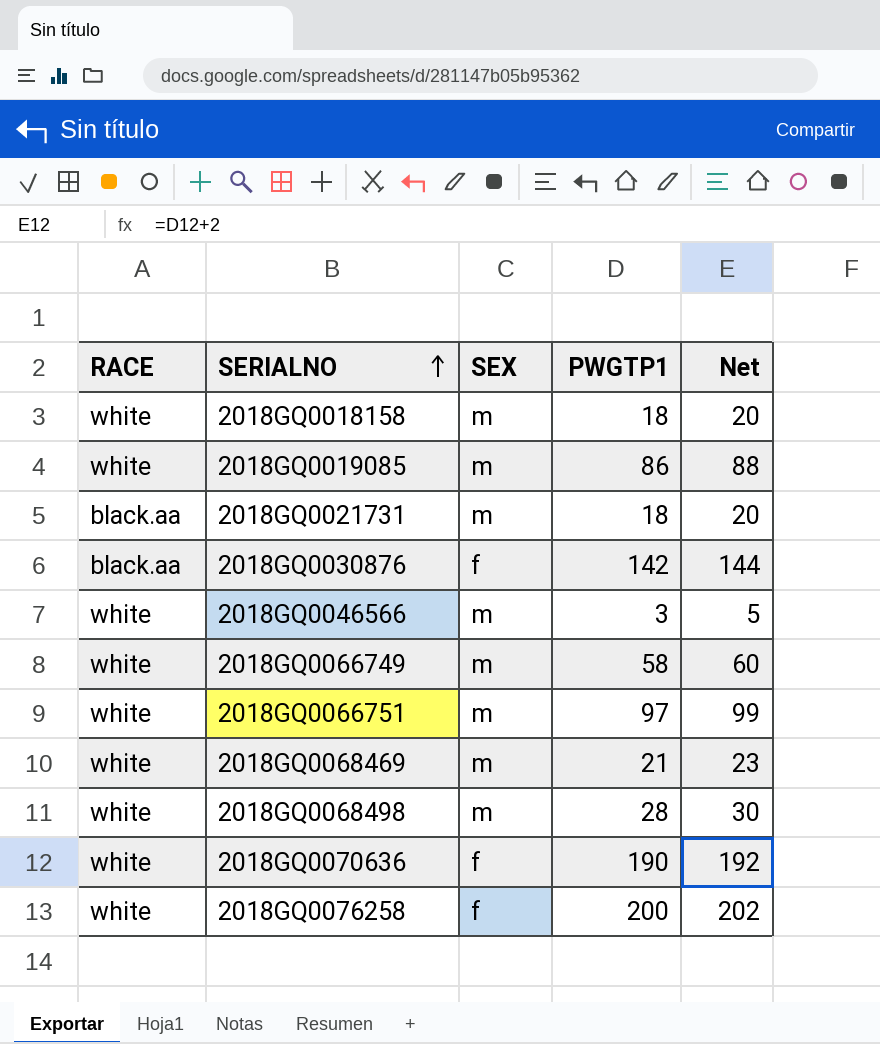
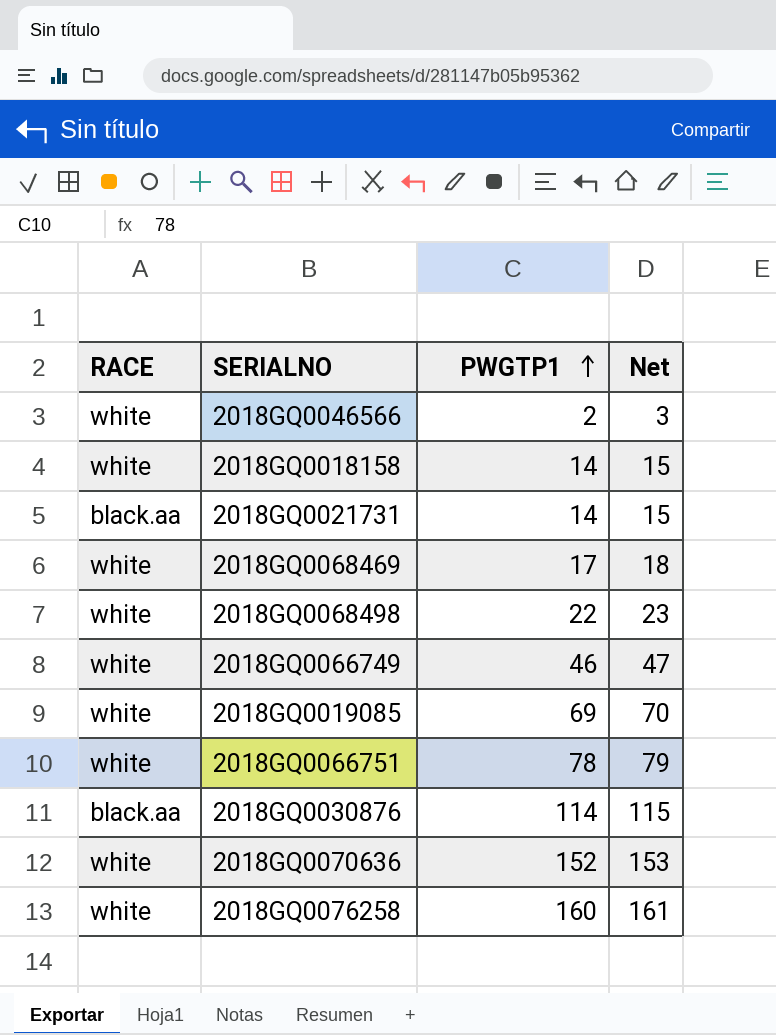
row order: SERIALNO ascending -> PWGTP1 ascending
column SEX | position: 3 -> none
column Net | formula: [PWGTP1] + 2 -> [PWGTP1] + 1
2018GQ0046566 | PWGTP1: 3 -> 2
2018GQ0018158 | PWGTP1: 18 -> 14
2018GQ0021731 | PWGTP1: 18 -> 14
2018GQ0068469 | PWGTP1: 21 -> 17
2018GQ0068498 | PWGTP1: 28 -> 22
2018GQ0066749 | PWGTP1: 58 -> 46
2018GQ0019085 | PWGTP1: 86 -> 69
2018GQ0066751 | PWGTP1: 97 -> 78
2018GQ0030876 | PWGTP1: 142 -> 114
2018GQ0070636 | PWGTP1: 190 -> 152
2018GQ0076258 | PWGTP1: 200 -> 160

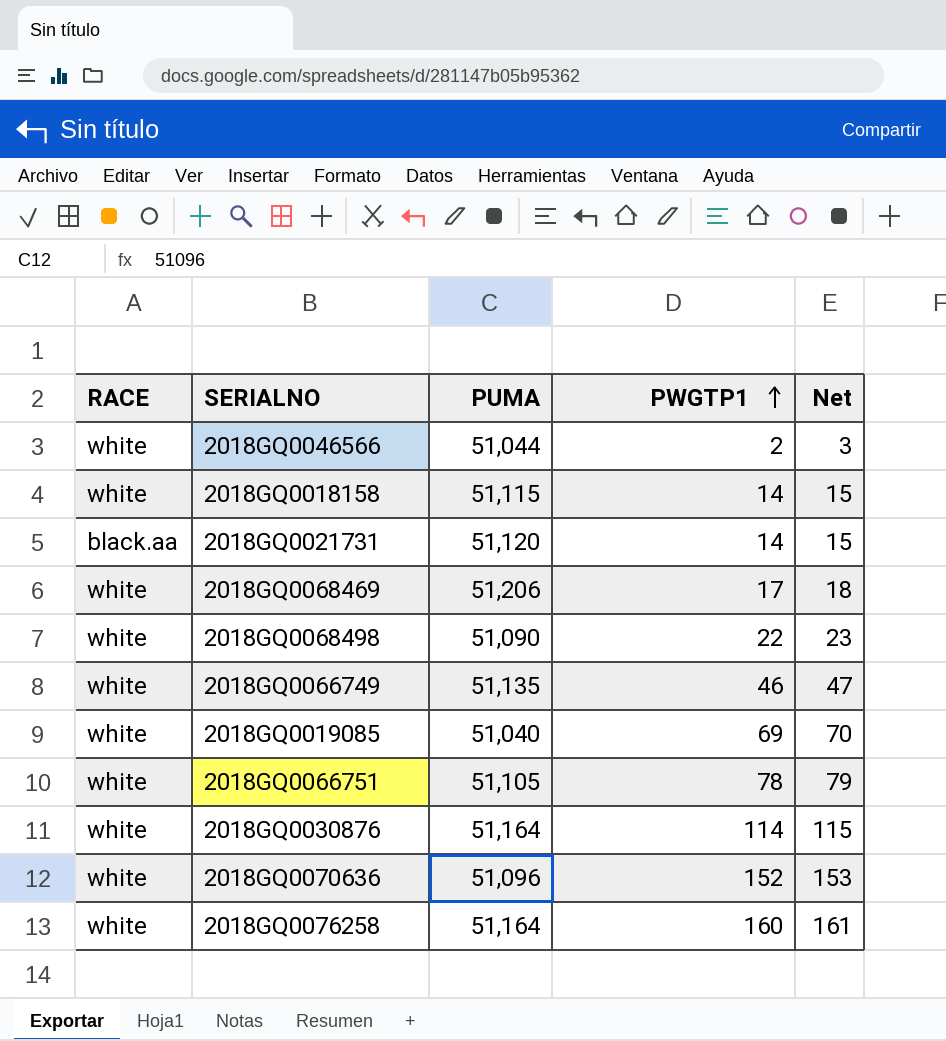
column PUMA | position: none -> 3
2018GQ0030876 | RACE: black.aa -> white

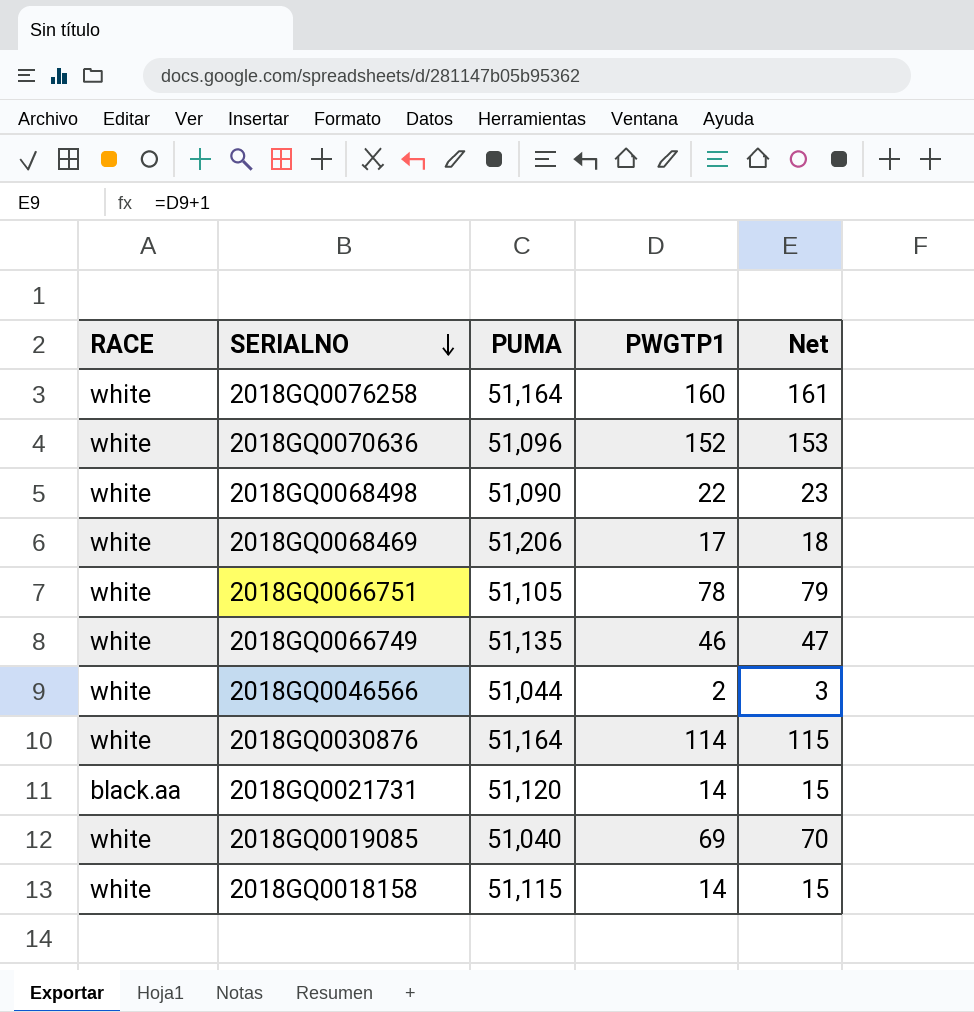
row order: PWGTP1 ascending -> SERIALNO descending

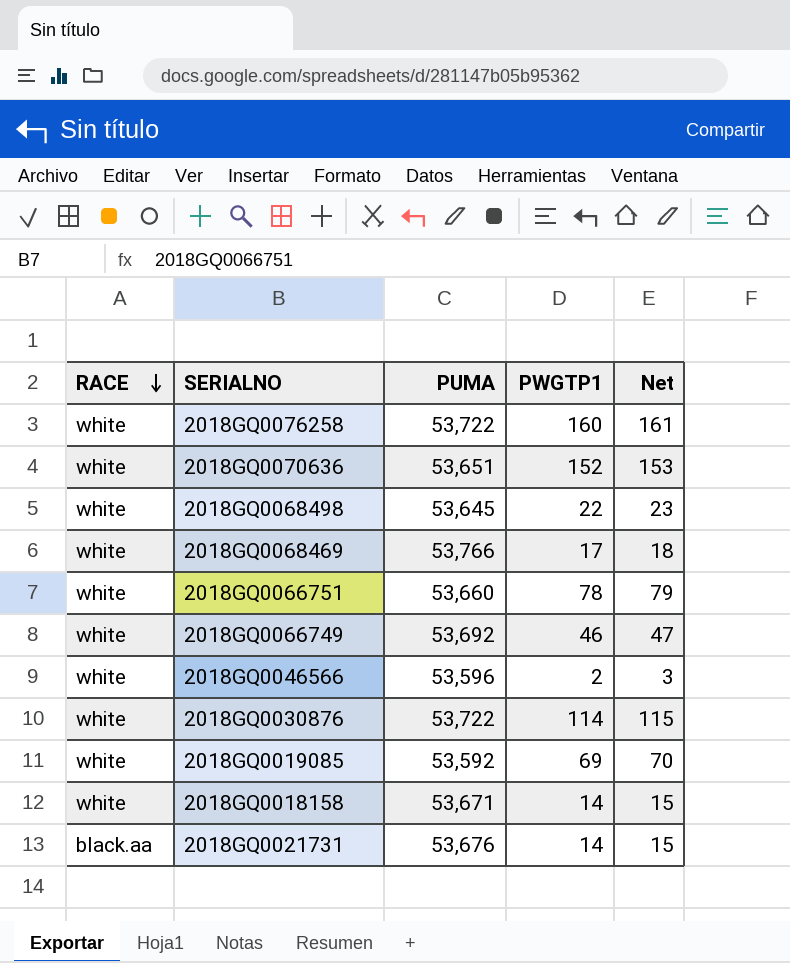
row order: SERIALNO descending -> RACE descending
2018GQ0076258 | PUMA: 51,164 -> 53,722
2018GQ0070636 | PUMA: 51,096 -> 53,651
2018GQ0068498 | PUMA: 51,090 -> 53,645
2018GQ0068469 | PUMA: 51,206 -> 53,766
2018GQ0066751 | PUMA: 51,105 -> 53,660
2018GQ0066749 | PUMA: 51,135 -> 53,692
2018GQ0046566 | PUMA: 51,044 -> 53,596
2018GQ0030876 | PUMA: 51,164 -> 53,722
2018GQ0019085 | PUMA: 51,040 -> 53,592
2018GQ0018158 | PUMA: 51,115 -> 53,671
2018GQ0021731 | PUMA: 51,120 -> 53,676

